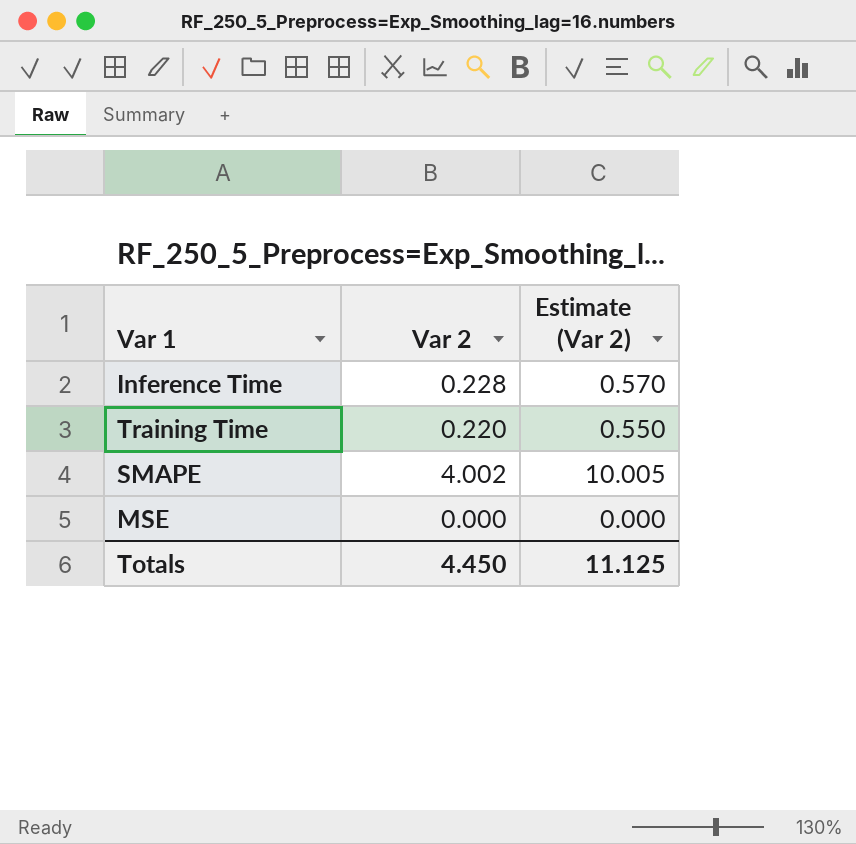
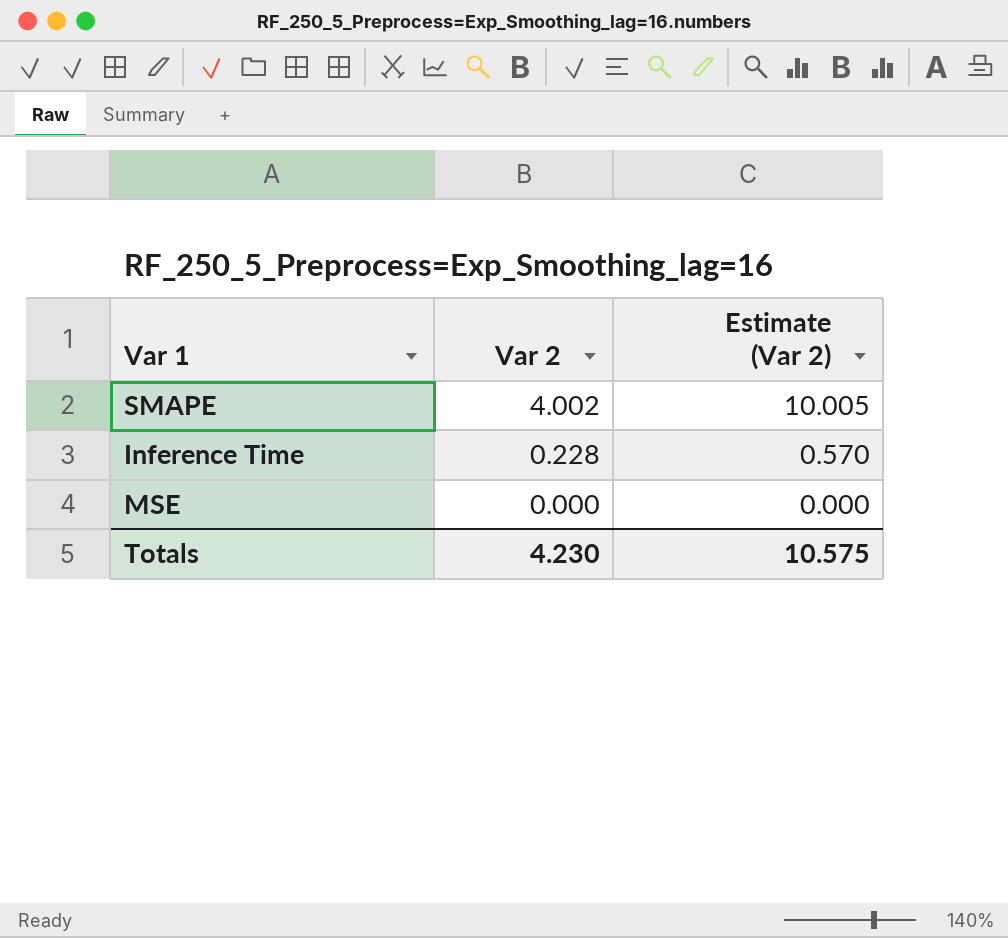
row order: none -> Var 2 descending
row Training Time: 0.220 | 0.550 -> none
Totals | Var 2: 4.450 -> 4.230
Totals | Estimate (Var 2): 11.125 -> 10.575

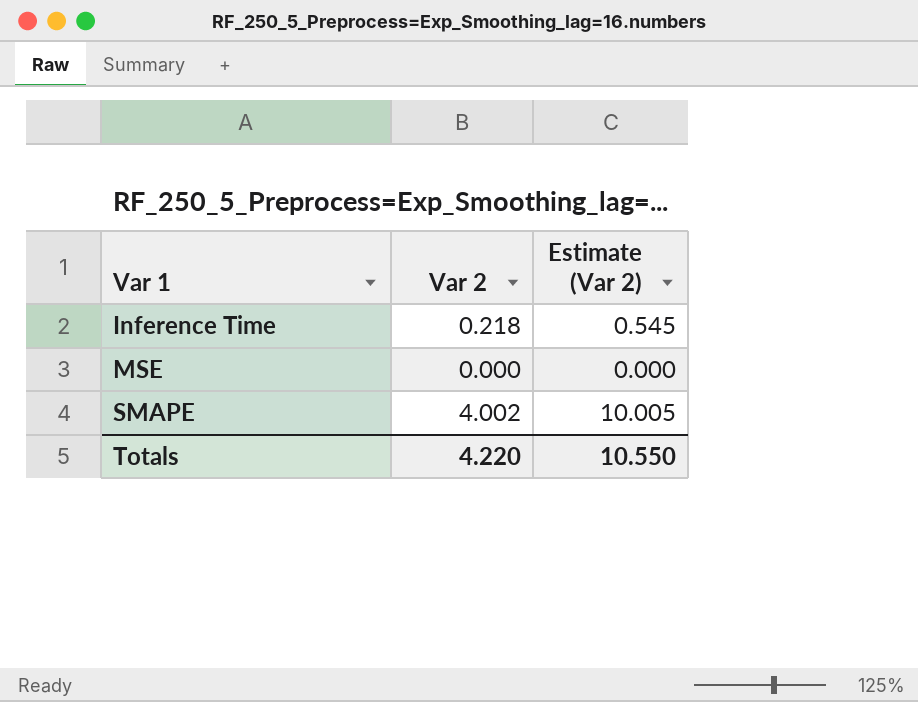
row order: Var 2 descending -> Var 1 ascending
Inference Time | Var 2: 0.228 -> 0.218
Inference Time | Estimate (Var 2): 0.570 -> 0.545
Totals | Var 2: 4.230 -> 4.220
Totals | Estimate (Var 2): 10.575 -> 10.550

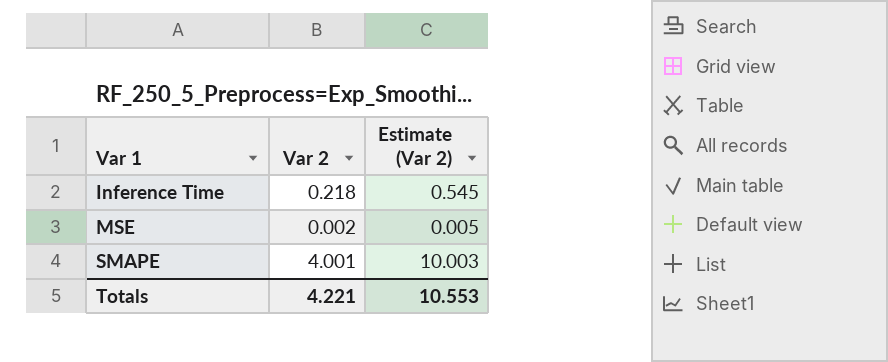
MSE | Var 2: 0.000 -> 0.002
MSE | Estimate (Var 2): 0.000 -> 0.005
SMAPE | Var 2: 4.002 -> 4.001
SMAPE | Estimate (Var 2): 10.005 -> 10.003
Totals | Var 2: 4.220 -> 4.221
Totals | Estimate (Var 2): 10.550 -> 10.553

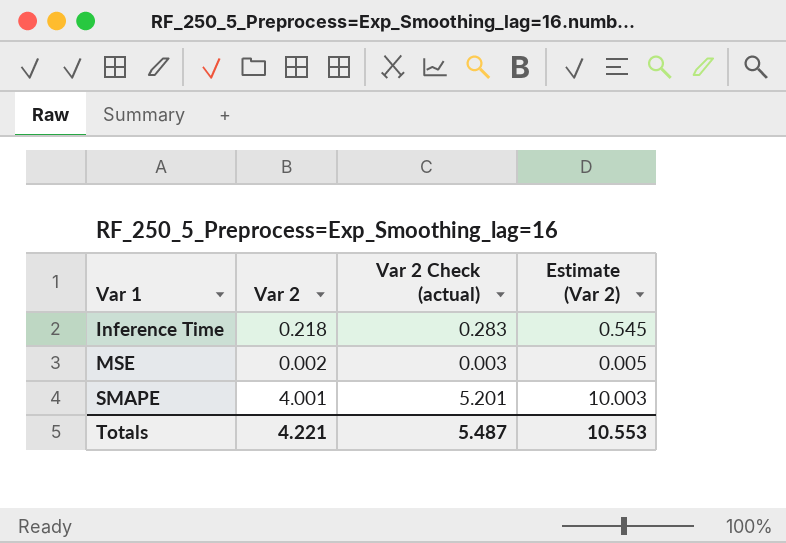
column Var 2 Check (actual) | formula: none -> [Var 2] * 1.3

